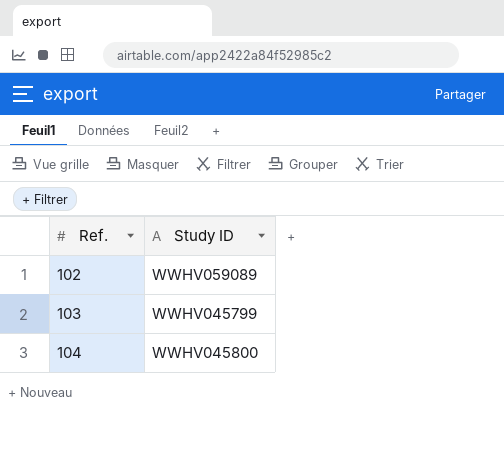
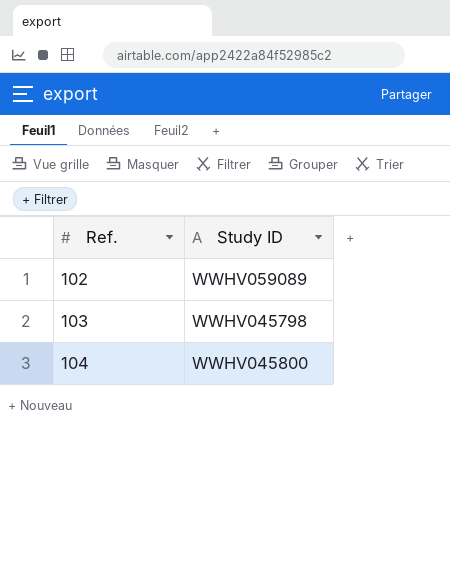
103 | Study ID: WWHV045799 -> WWHV045798

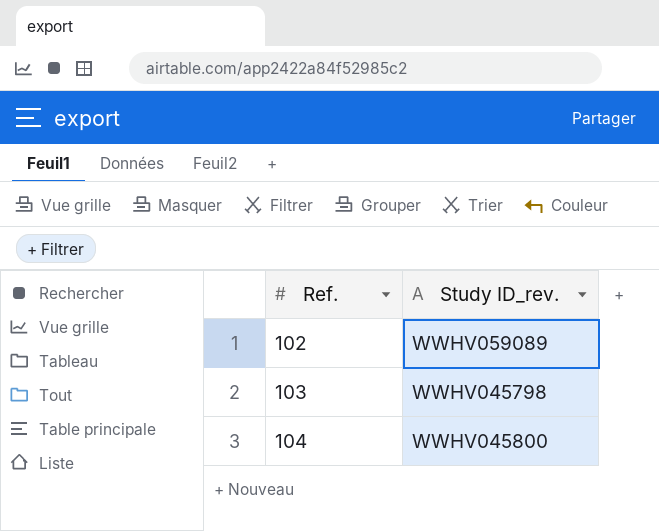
column name: Study ID -> Study ID_rev.

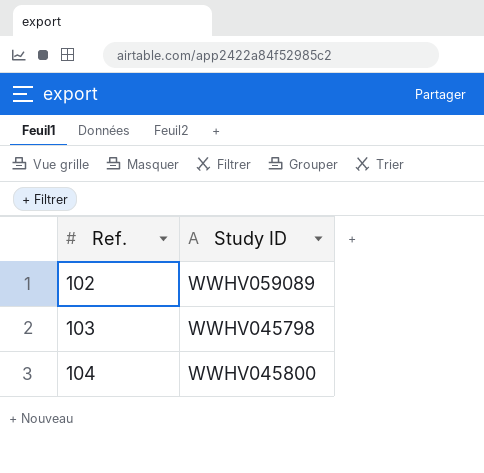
column name: Study ID_rev. -> Study ID

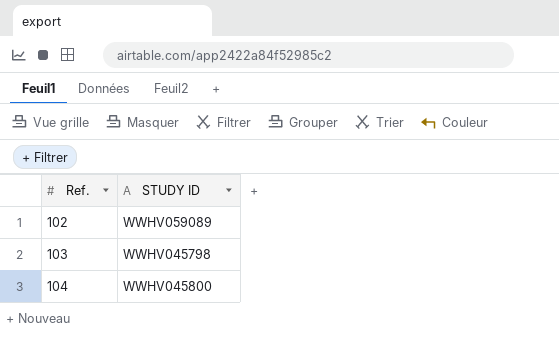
column name: Study ID -> STUDY ID

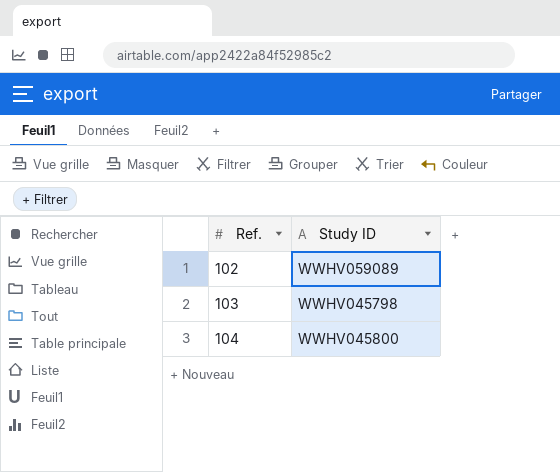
column name: STUDY ID -> Study ID

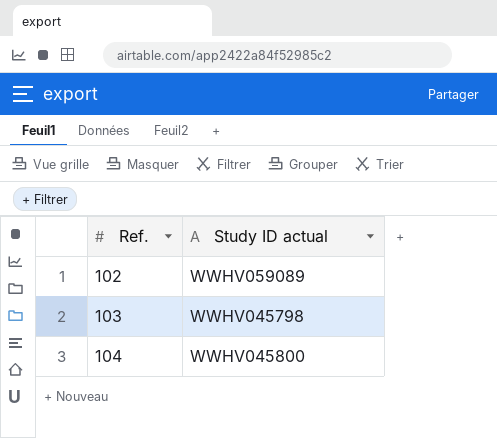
column name: Study ID -> Study ID actual

